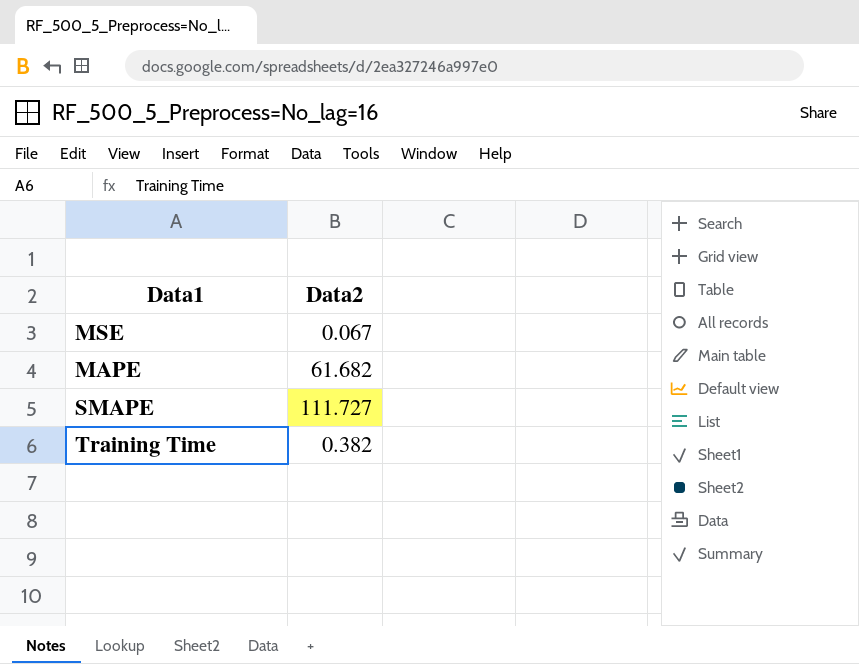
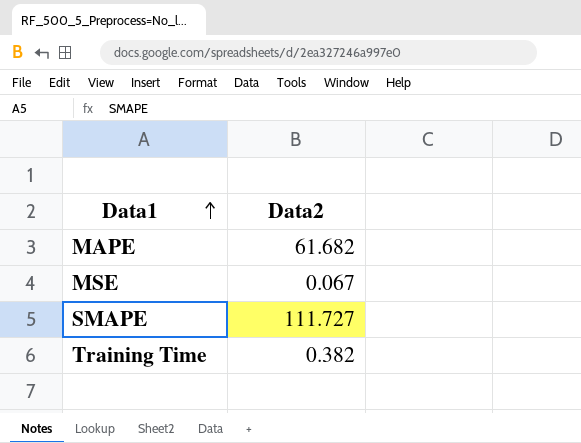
row order: none -> Data1 ascending

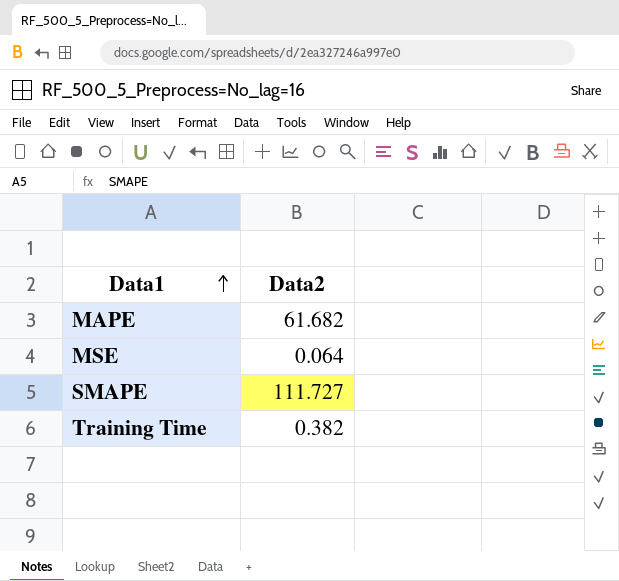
MSE | Data2: 0.067 -> 0.064

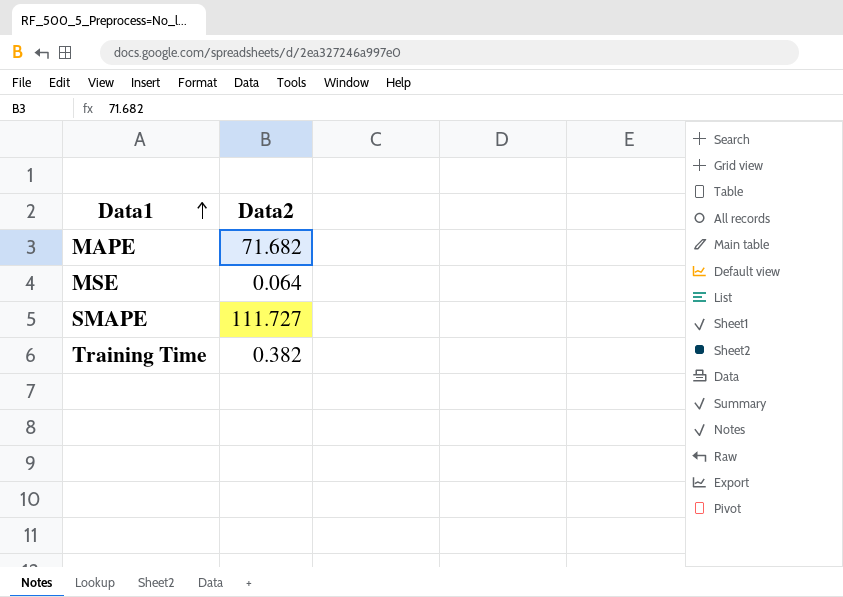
MAPE | Data2: 61.682 -> 71.682

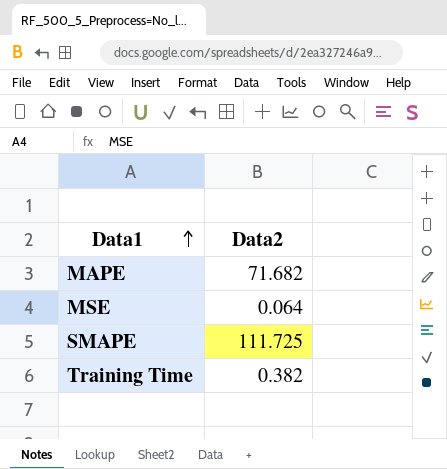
SMAPE | Data2: 111.727 -> 111.725

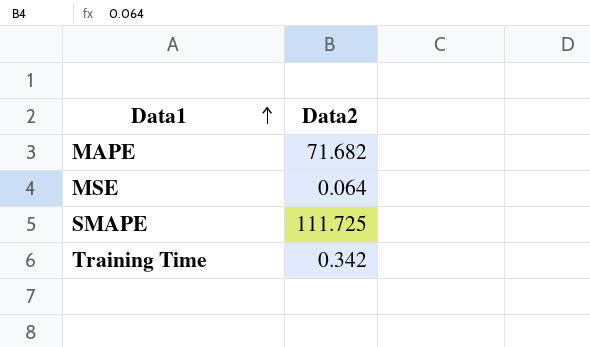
Training Time | Data2: 0.382 -> 0.342

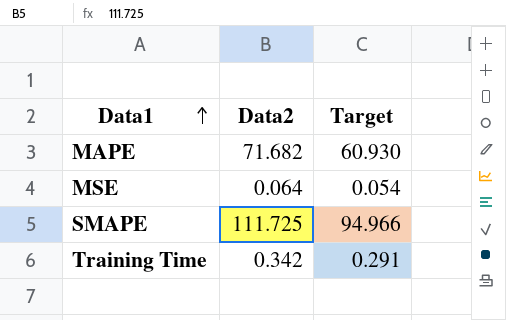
column Target | formula: none -> [Data2] * 0.85

